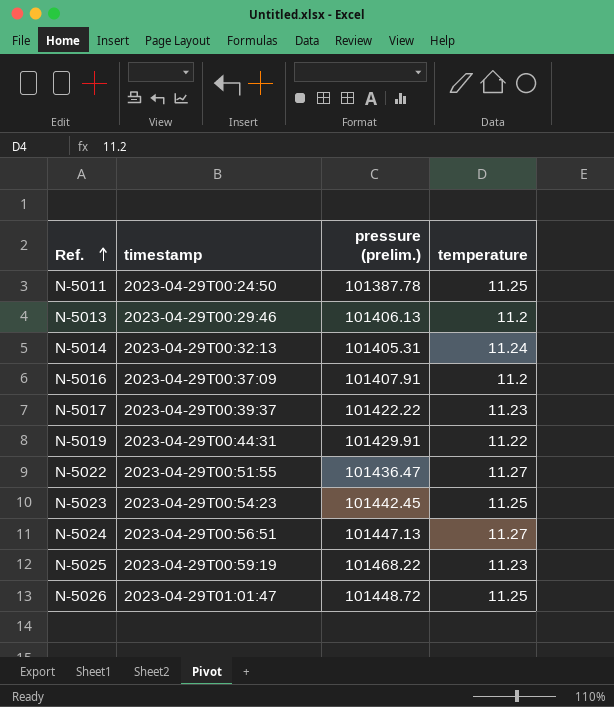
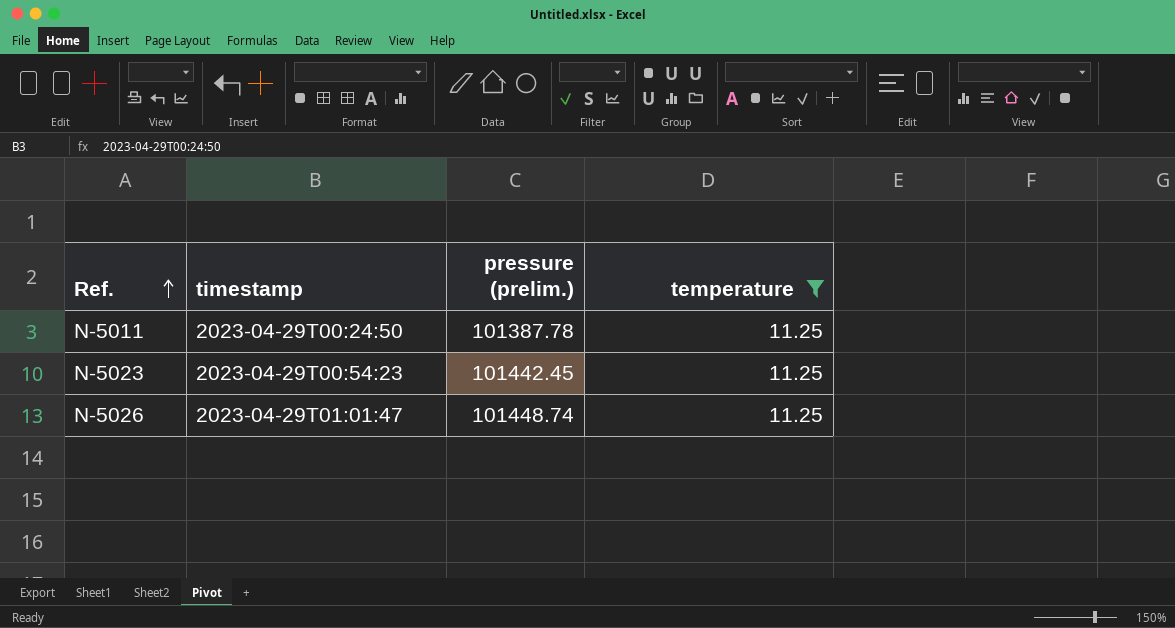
filter: none -> temperature = 11.25
N-5026 | pressure (prelim.): 101448.72 -> 101448.74

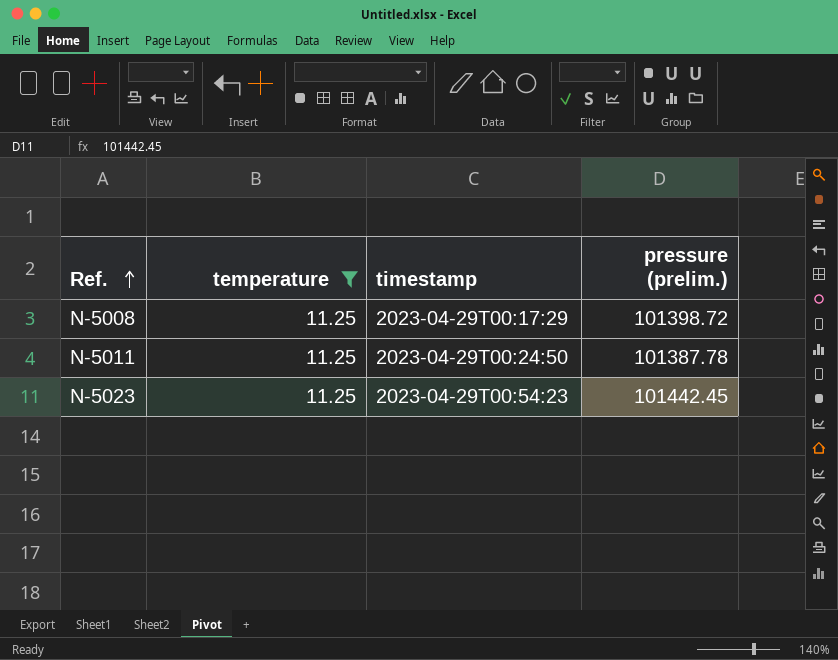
column temperature | position: 4 -> 2
row N-5026: 2023-04-29T01:01:47 | 101448.74 | 11.25 -> none
row N-5008: none -> 11.25 | 2023-04-29T00:17:29 | 101398.72

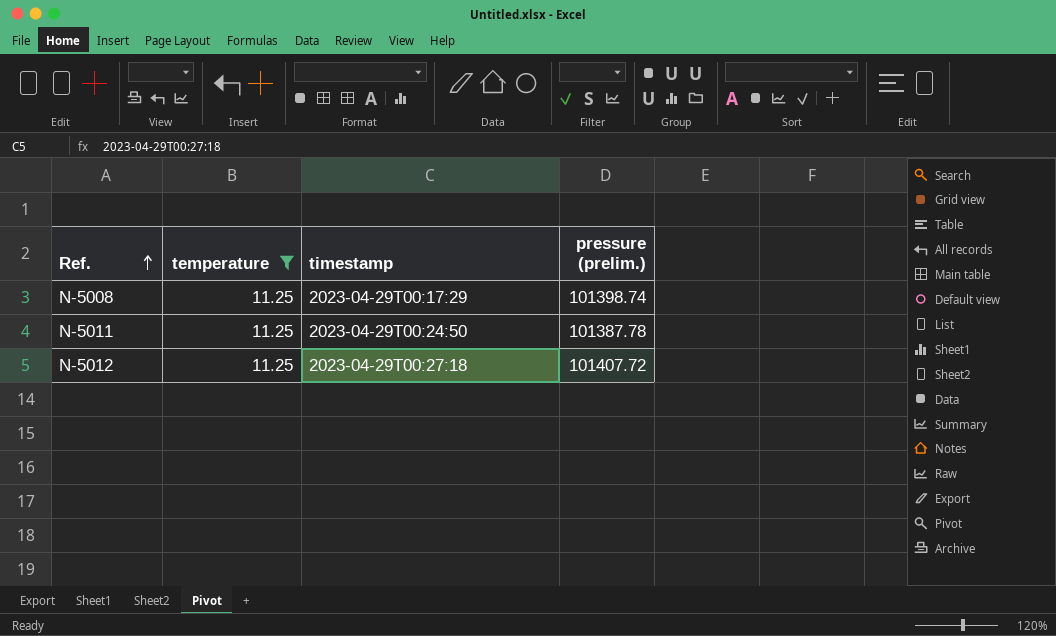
row N-5023: 11.25 | 2023-04-29T00:54:23 | 101442.45 -> none
N-5008 | pressure (prelim.): 101398.72 -> 101398.74
row N-5012: none -> 11.25 | 2023-04-29T00:27:18 | 101407.72

